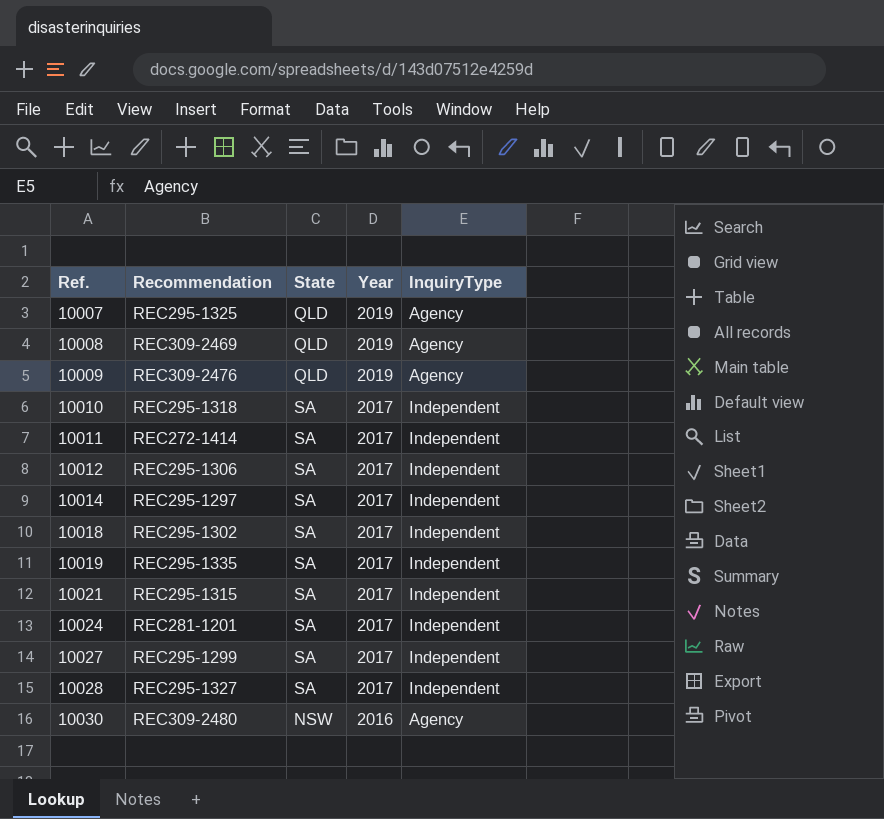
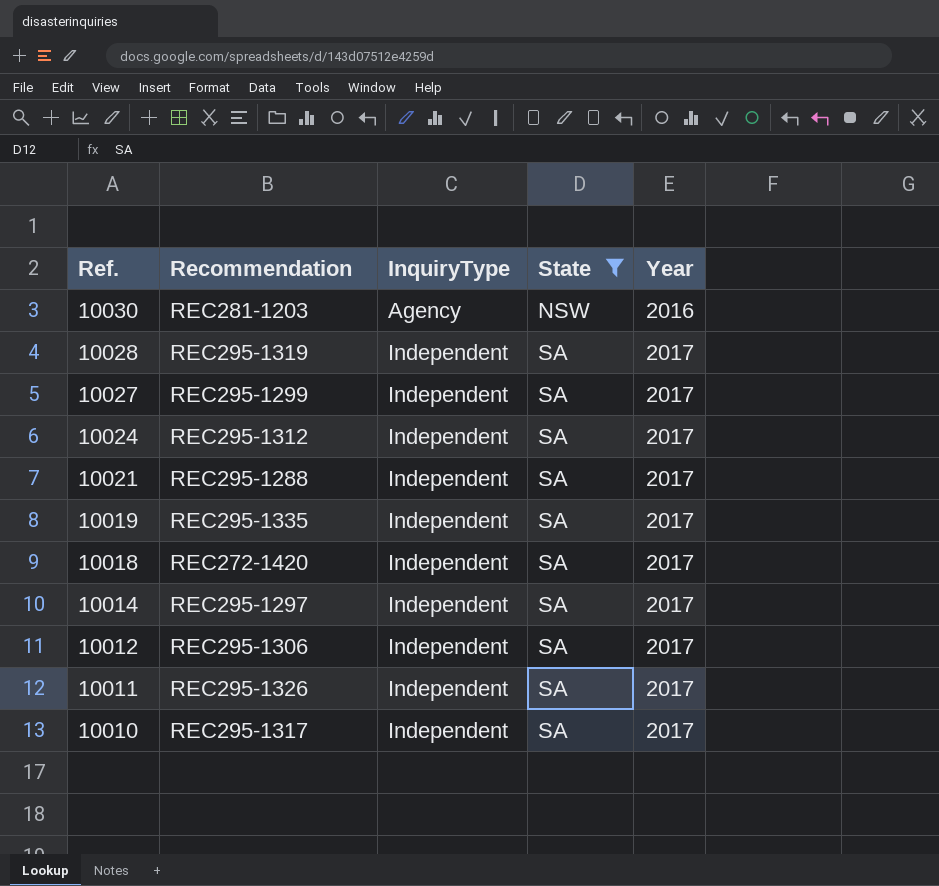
filter: none -> State != QLD
row order: Ref. ascending -> Ref. descending
column InquiryType | position: 5 -> 3
10030 | Recommendation: REC309-2480 -> REC281-1203
10028 | Recommendation: REC295-1327 -> REC295-1319
10024 | Recommendation: REC281-1201 -> REC295-1312
10021 | Recommendation: REC295-1315 -> REC295-1288
10018 | Recommendation: REC295-1302 -> REC272-1420
10011 | Recommendation: REC272-1414 -> REC295-1326
10010 | Recommendation: REC295-1318 -> REC295-1317

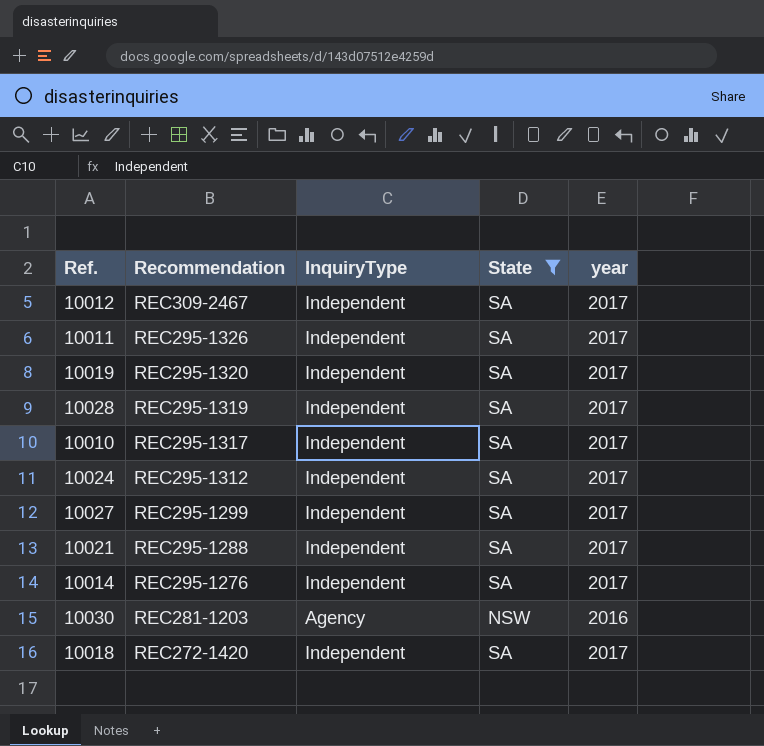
row order: Ref. descending -> Recommendation descending
column name: Year -> year
10012 | Recommendation: REC295-1306 -> REC309-2467
10019 | Recommendation: REC295-1335 -> REC295-1320
10014 | Recommendation: REC295-1297 -> REC295-1276

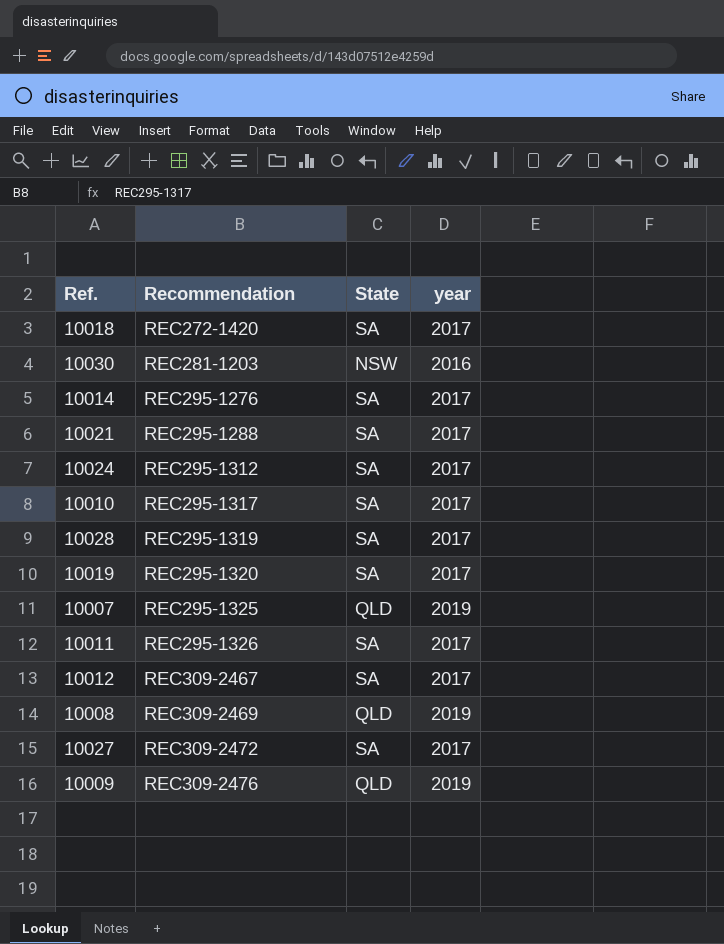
filter: State != QLD -> none
row order: Recommendation descending -> Recommendation ascending
column InquiryType | position: 3 -> none
10027 | Recommendation: REC295-1299 -> REC309-2472

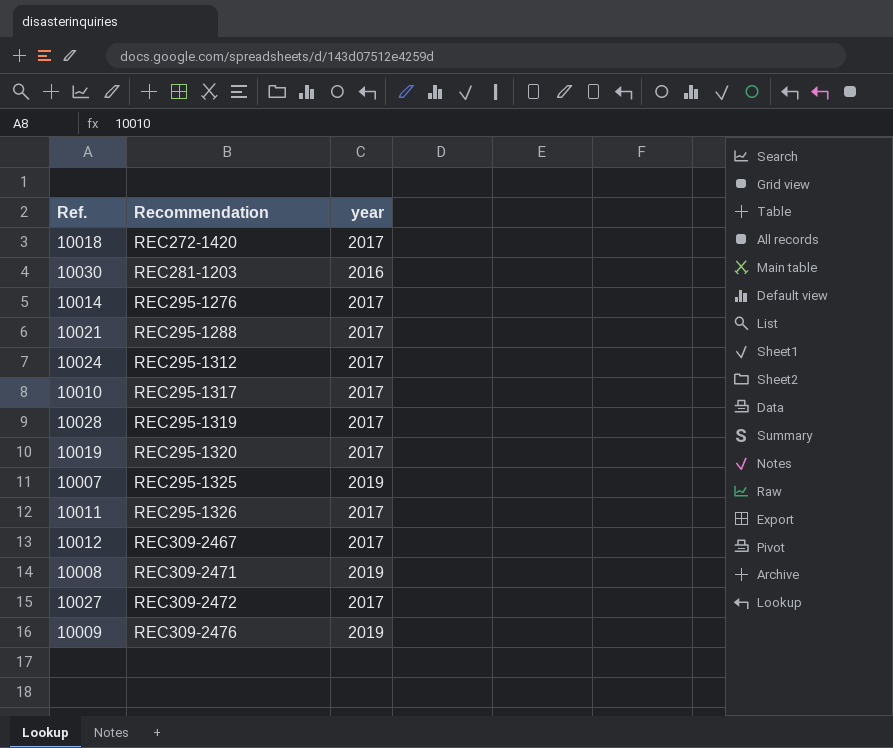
column State | position: 3 -> none
10008 | Recommendation: REC309-2469 -> REC309-2471

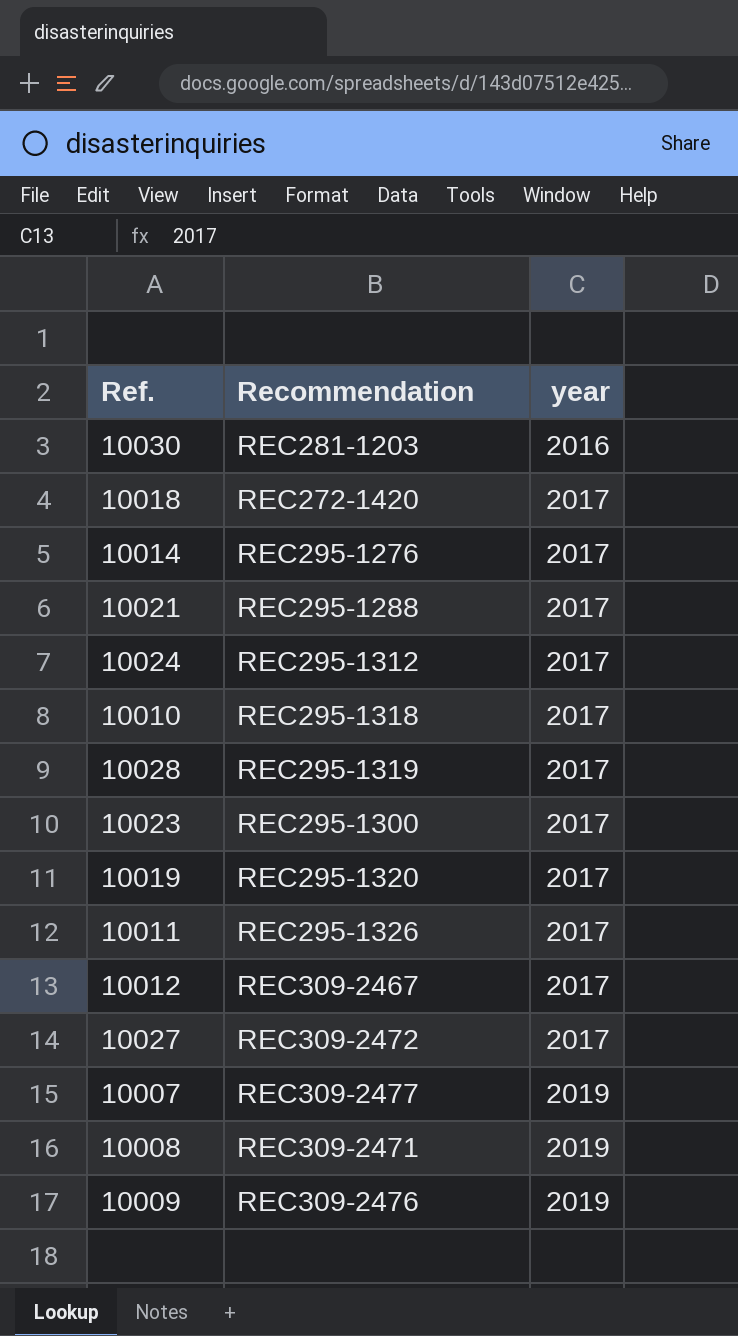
row order: Recommendation ascending -> year ascending
10010 | Recommendation: REC295-1317 -> REC295-1318
row 10023: none -> REC295-1300 | 2017
10007 | Recommendation: REC295-1325 -> REC309-2477

